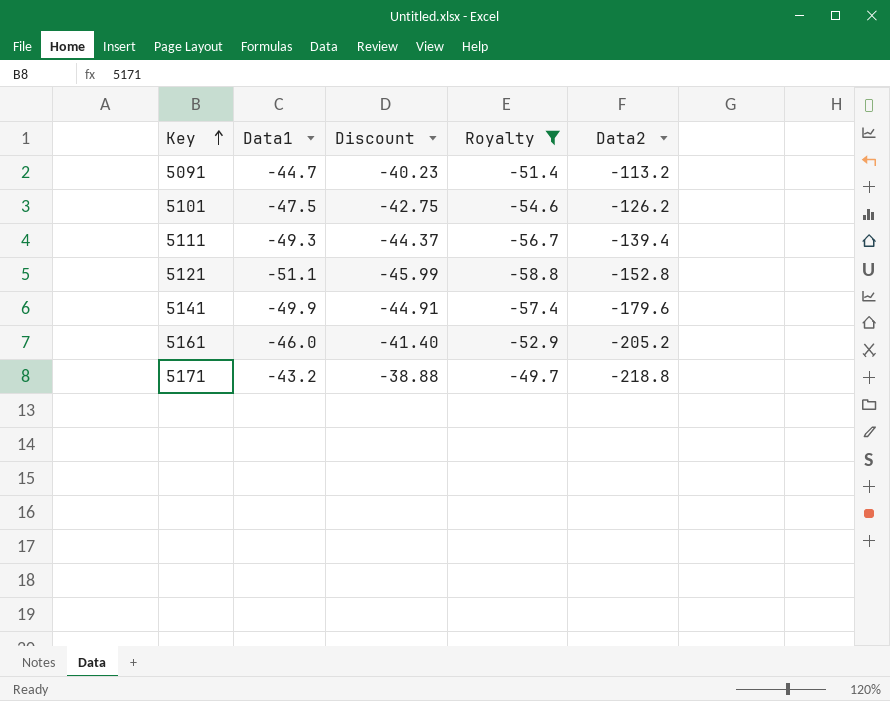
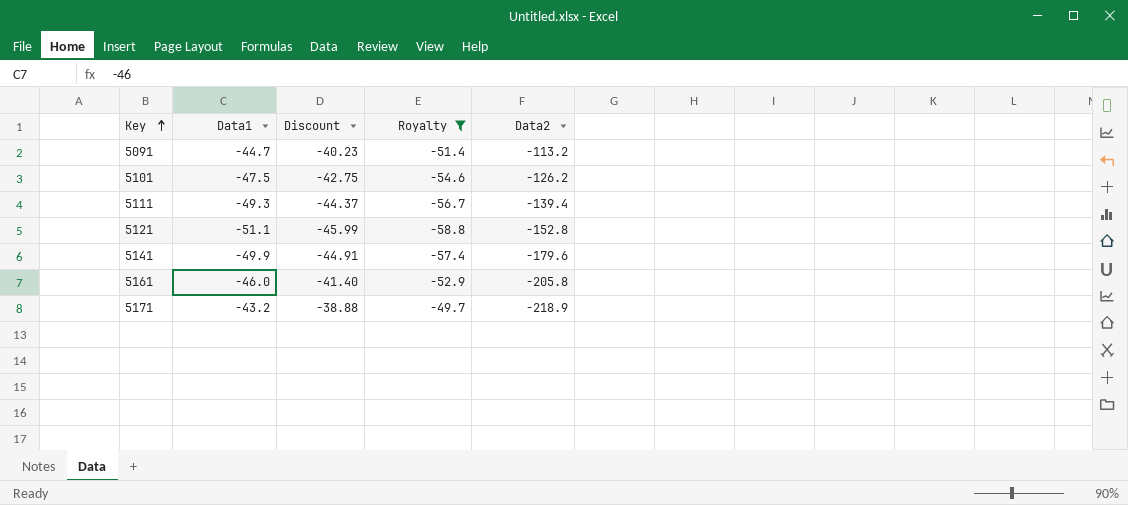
5161 | Data2: -205.2 -> -205.8
5171 | Data2: -218.8 -> -218.9

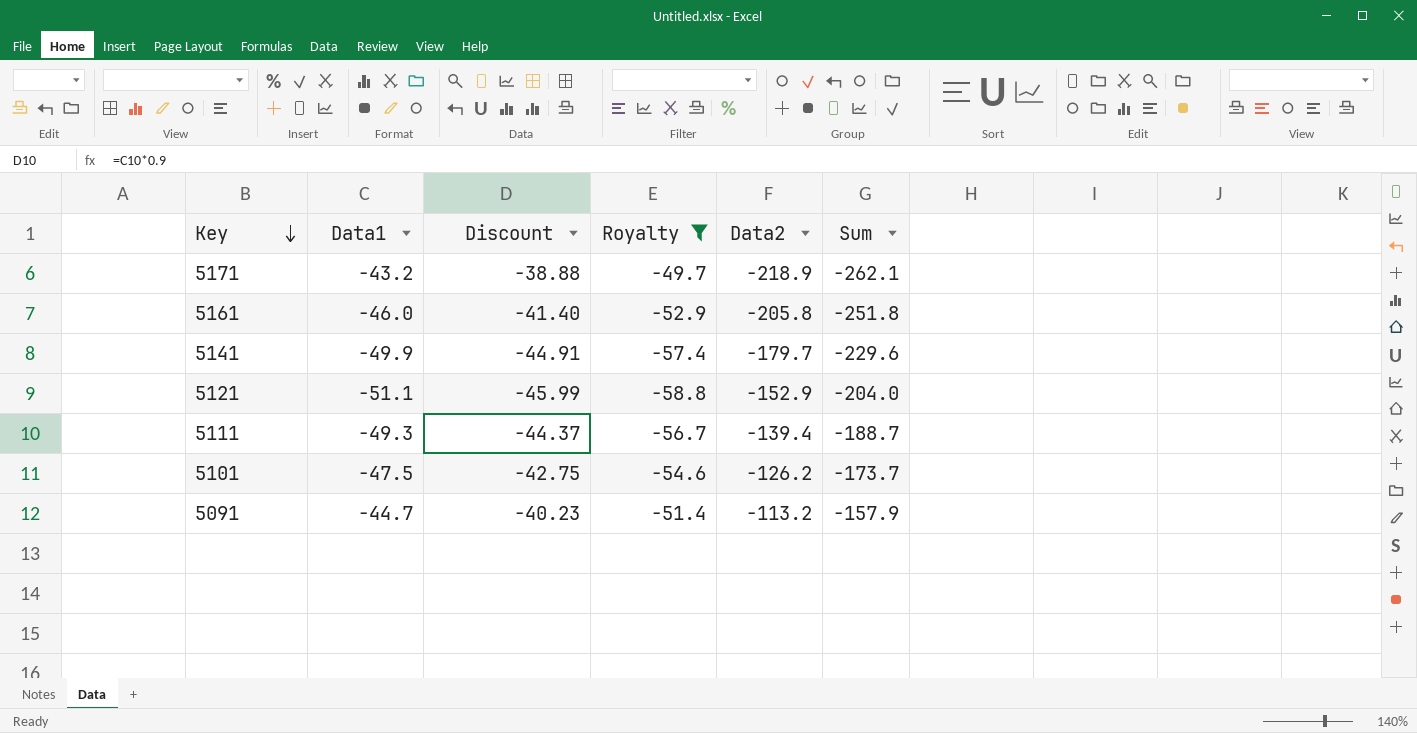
row order: Key ascending -> Key descending
column Sum | formula: none -> [Data1] + [Data2]
5141 | Data2: -179.6 -> -179.7
5121 | Data2: -152.8 -> -152.9

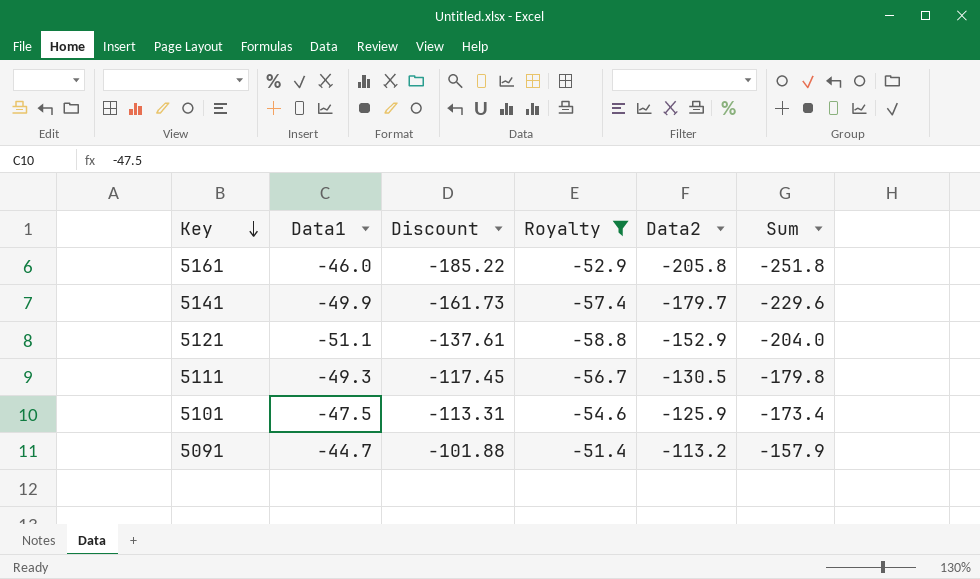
column Discount | formula: [Data1] * 0.9 -> [Data2] * 0.9
row 5171: -43.2 | -38.88 | -49.7 | -218.9 | -262.1 -> none
5111 | Data2: -139.4 -> -130.5
5111 | Sum: -188.7 -> -179.8
5101 | Data2: -126.2 -> -125.9
5101 | Sum: -173.7 -> -173.4

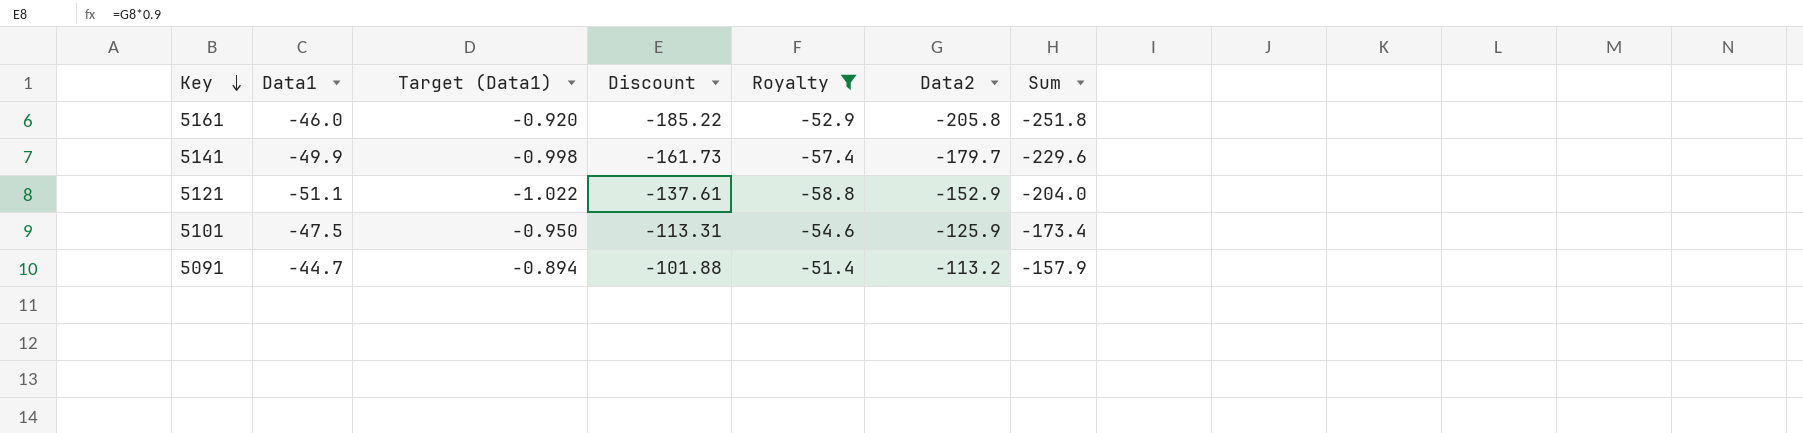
column Target (Data1) | formula: none -> [Data1] * 0.02
row 5111: -49.3 | -117.45 | -56.7 | -130.5 | -179.8 -> none

